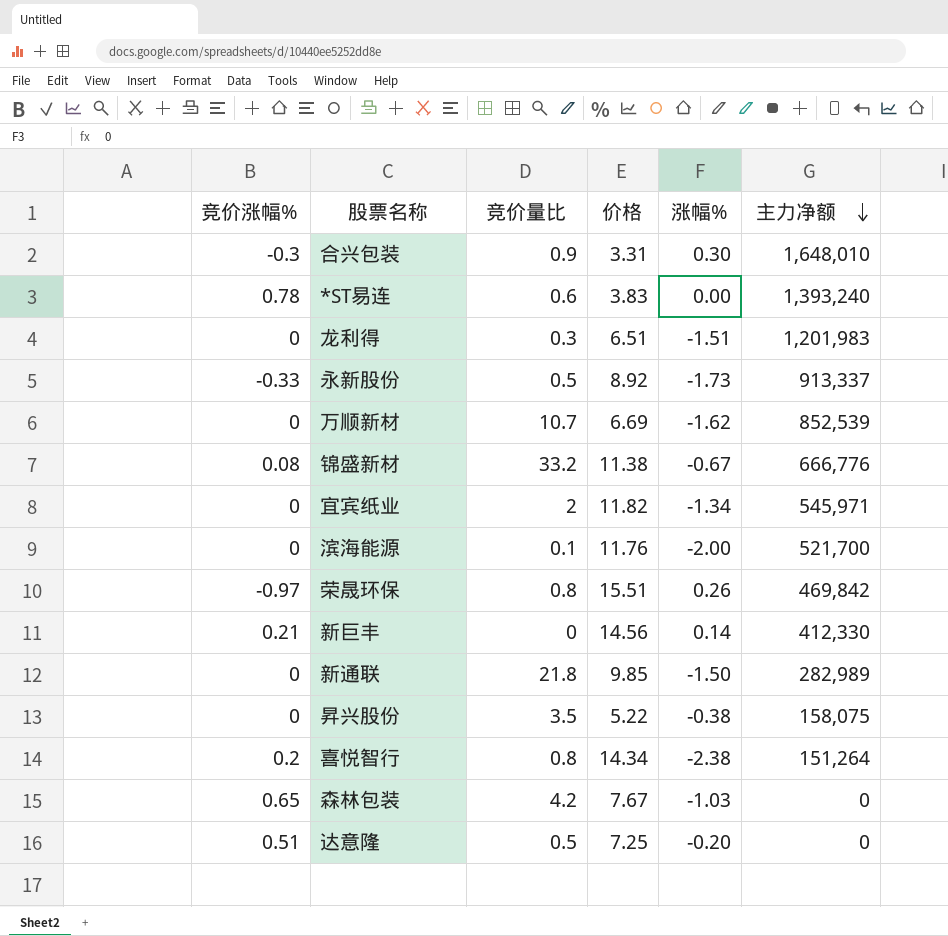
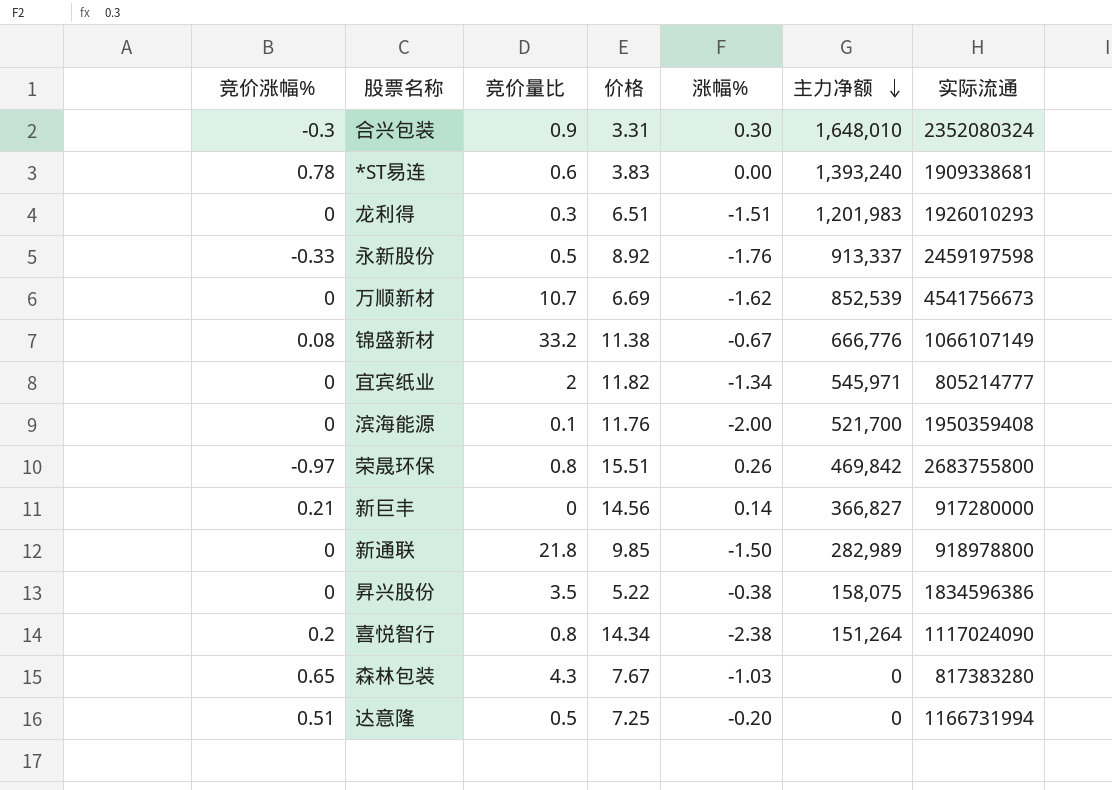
column 实际流通 | position: none -> 7
永新股份 | 涨幅%: -1.73 -> -1.76
新巨丰 | 主力净额: 412,330 -> 366,827
森林包装 | 竞价量比: 4.2 -> 4.3

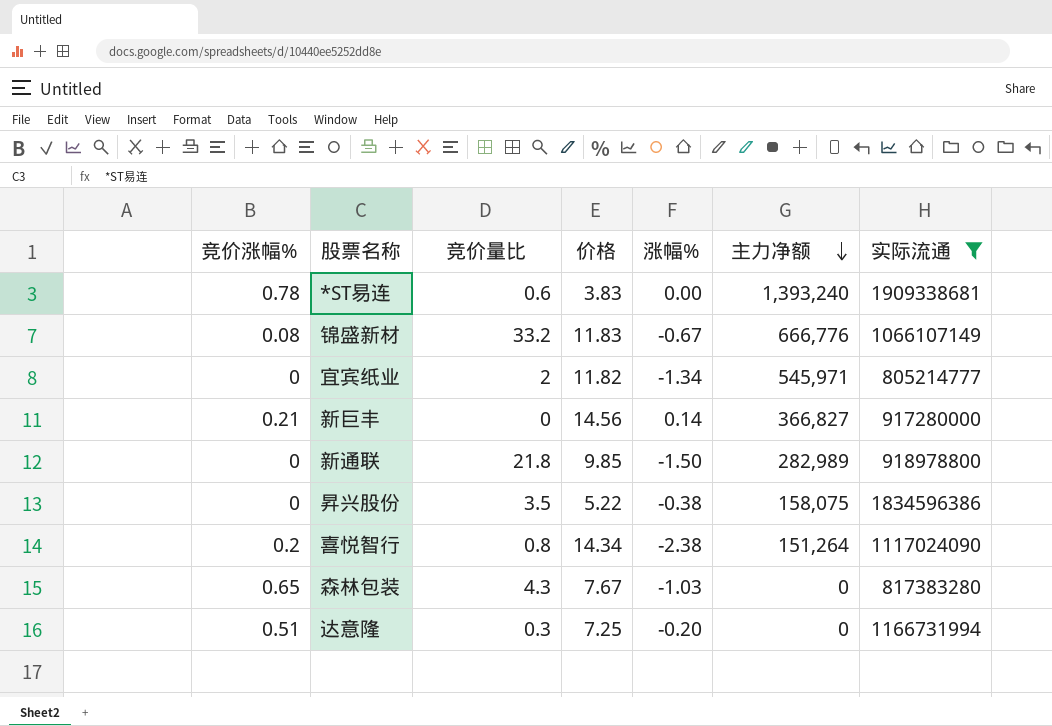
filter: none -> 实际流通 <= 1909338681
锦盛新材 | 价格: 11.38 -> 11.83
达意隆 | 竞价量比: 0.5 -> 0.3

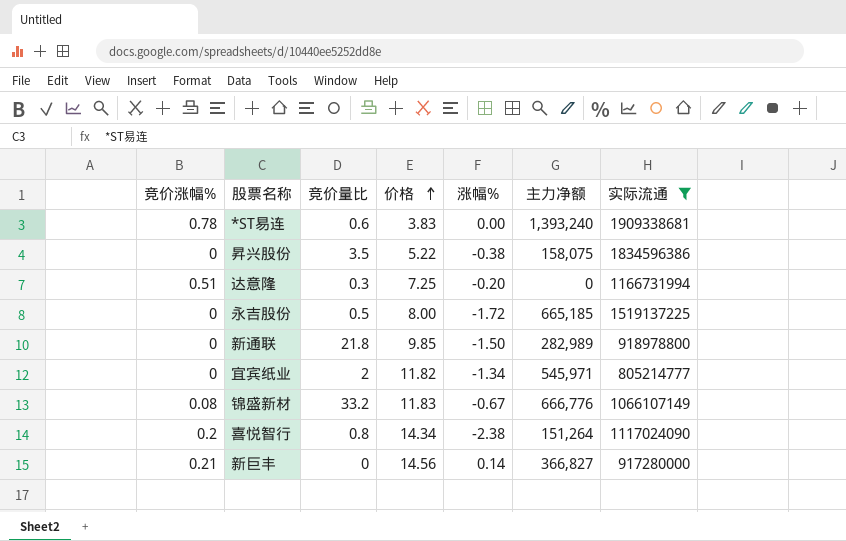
row order: 主力净额 descending -> 价格 ascending
row 森林包装: 0.65 | 4.3 | 7.67 | -1.03 | 0 | 817383280 -> none
row 永吉股份: none -> 0 | 0.5 | 8.00 | -1.72 | 665,185 | 1519137225

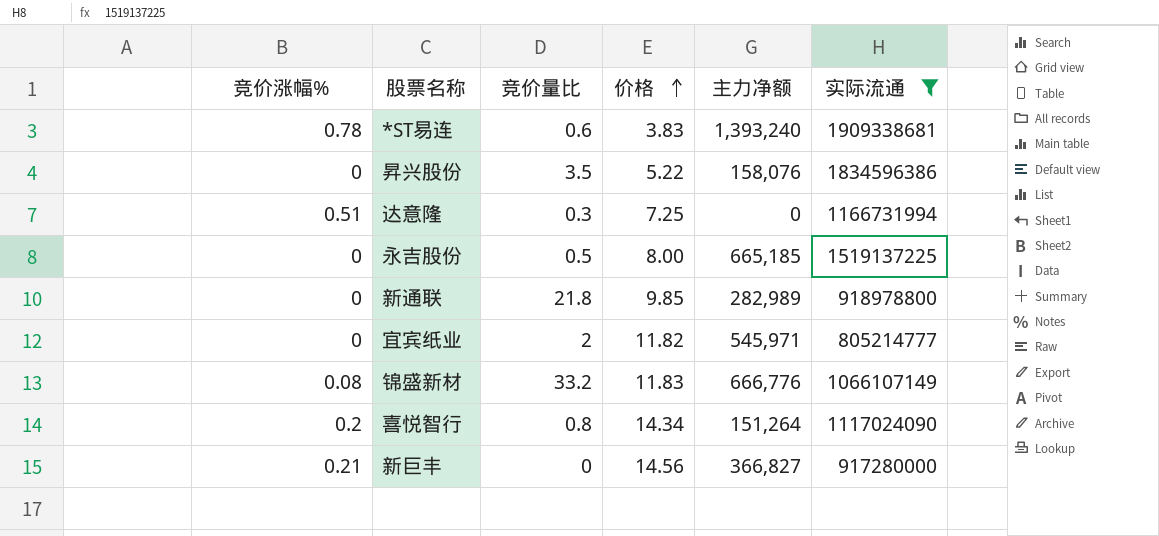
column 涨幅% | position: 5 -> none
昇兴股份 | 主力净额: 158,075 -> 158,076

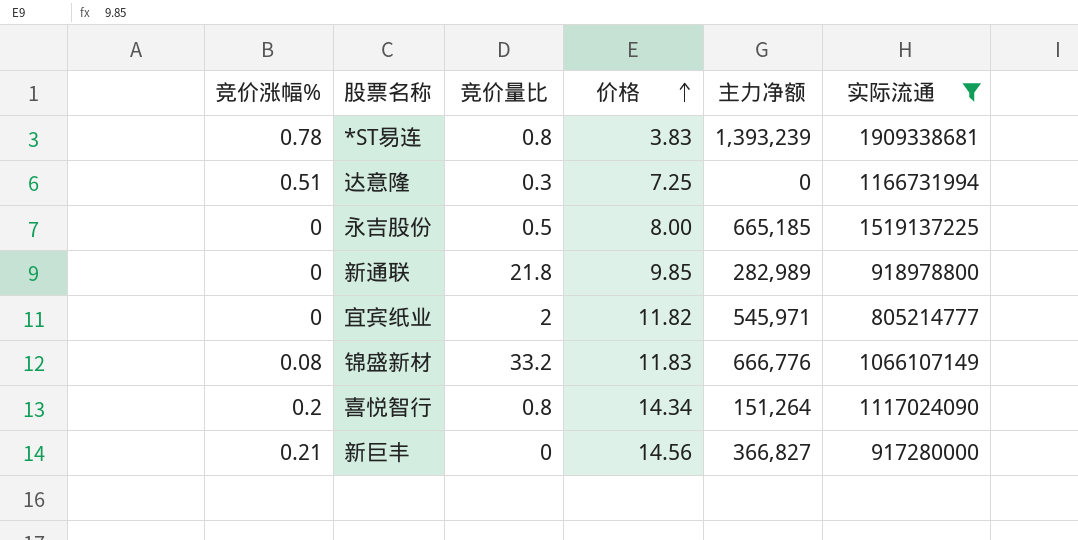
row 昇兴股份: 0 | 3.5 | 5.22 | 158,076 | 1834596386 -> none
*ST易连 | 竞价量比: 0.6 -> 0.8
*ST易连 | 主力净额: 1,393,240 -> 1,393,239

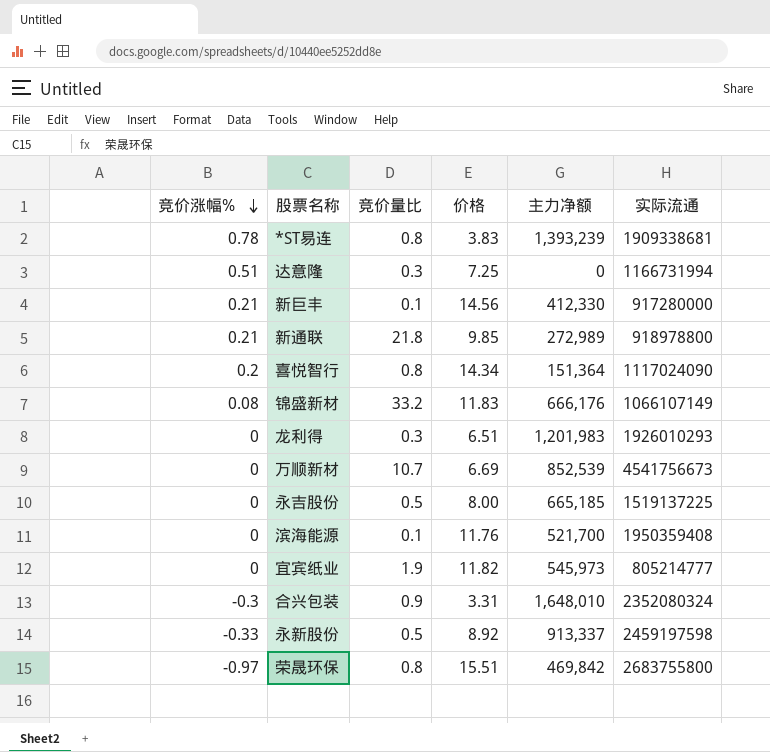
filter: 实际流通 <= 1909338681 -> none
row order: 价格 ascending -> 竞价涨幅% descending
新巨丰 | 竞价量比: 0 -> 0.1
新巨丰 | 主力净额: 366,827 -> 412,330
新通联 | 竞价涨幅%: 0 -> 0.21
新通联 | 主力净额: 282,989 -> 272,989
喜悦智行 | 主力净额: 151,264 -> 151,364
锦盛新材 | 主力净额: 666,776 -> 666,176
宜宾纸业 | 竞价量比: 2 -> 1.9
宜宾纸业 | 主力净额: 545,971 -> 545,973

